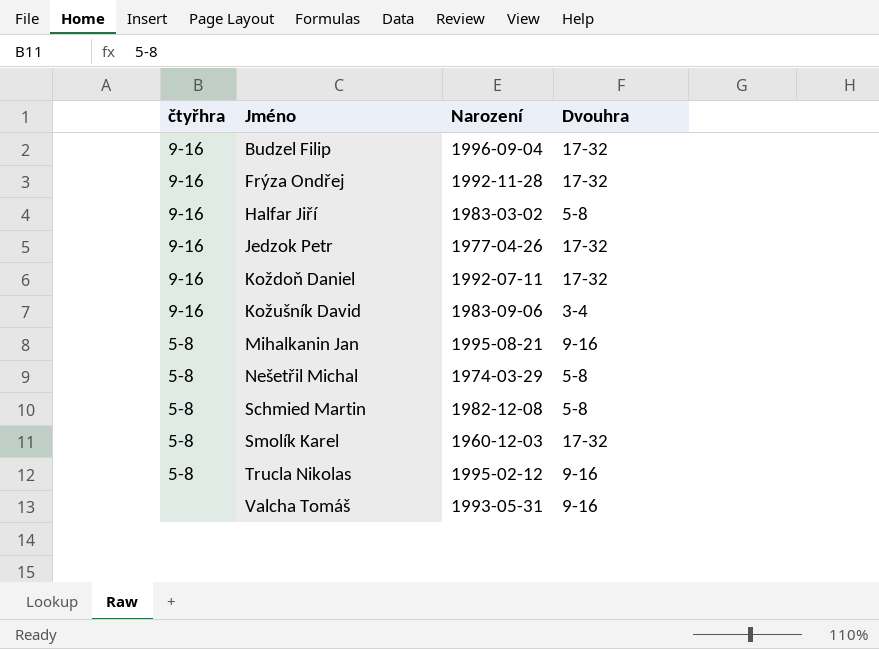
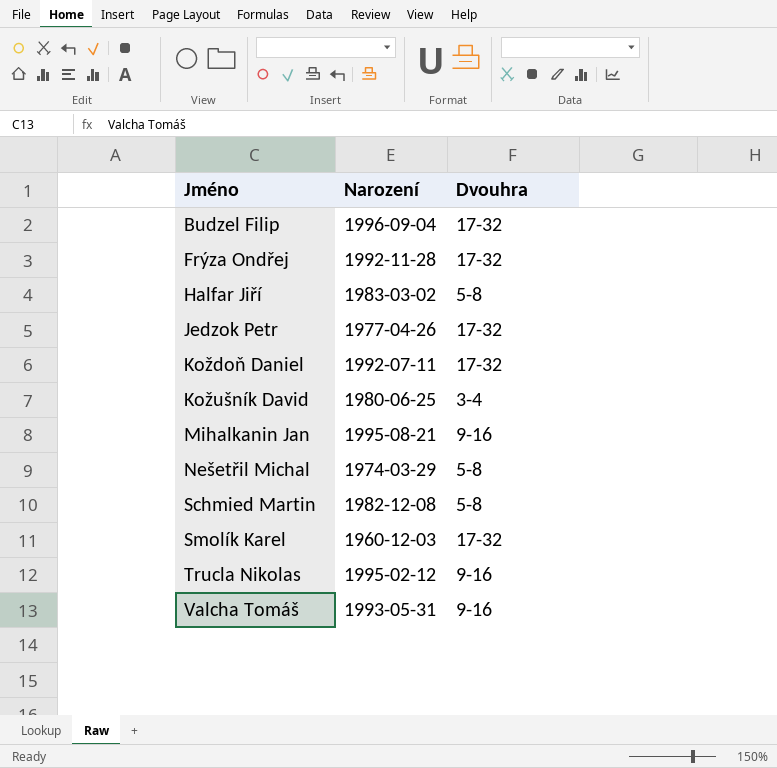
column čtyřhra | position: 1 -> none
Kožušník David | Narození: 1983-09-06 -> 1980-06-25

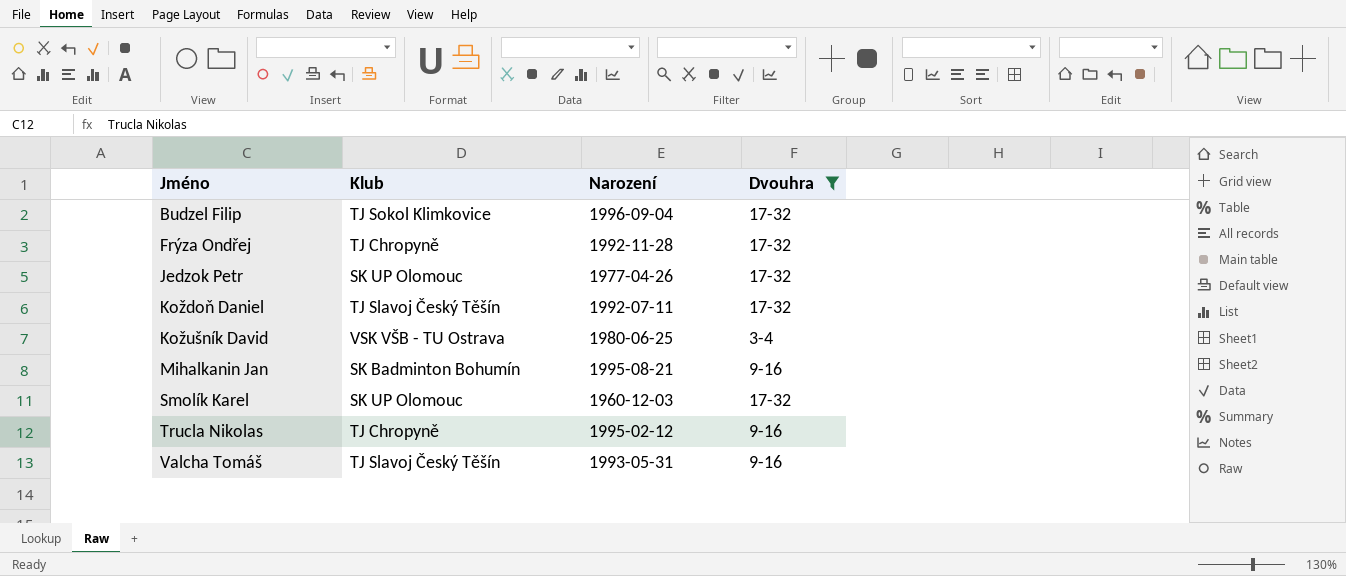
filter: none -> Dvouhra != 5-8
column Klub | position: none -> 2

